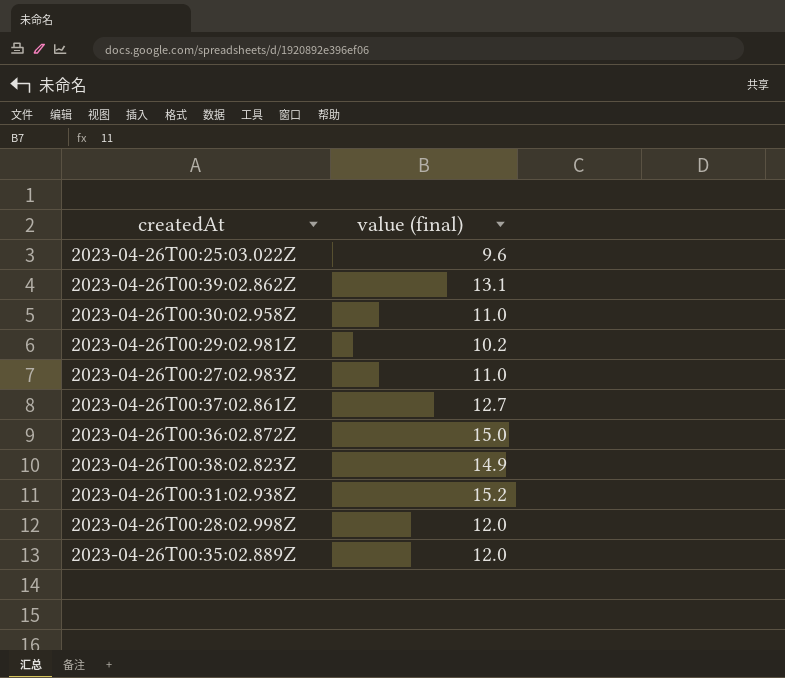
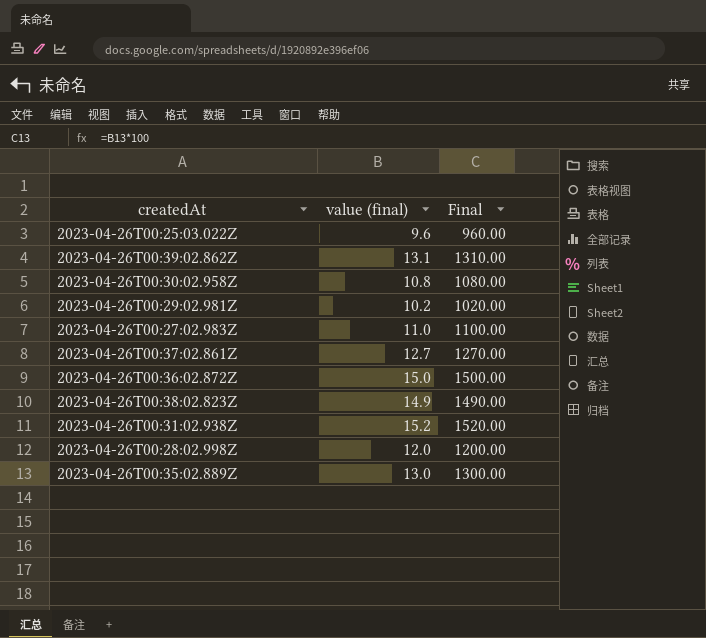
column Final | formula: none -> [value (final)] * 100
2023-04-26T00:30:02.958Z | value (final): 11.0 -> 10.8
2023-04-26T00:35:02.889Z | value (final): 12.0 -> 13.0

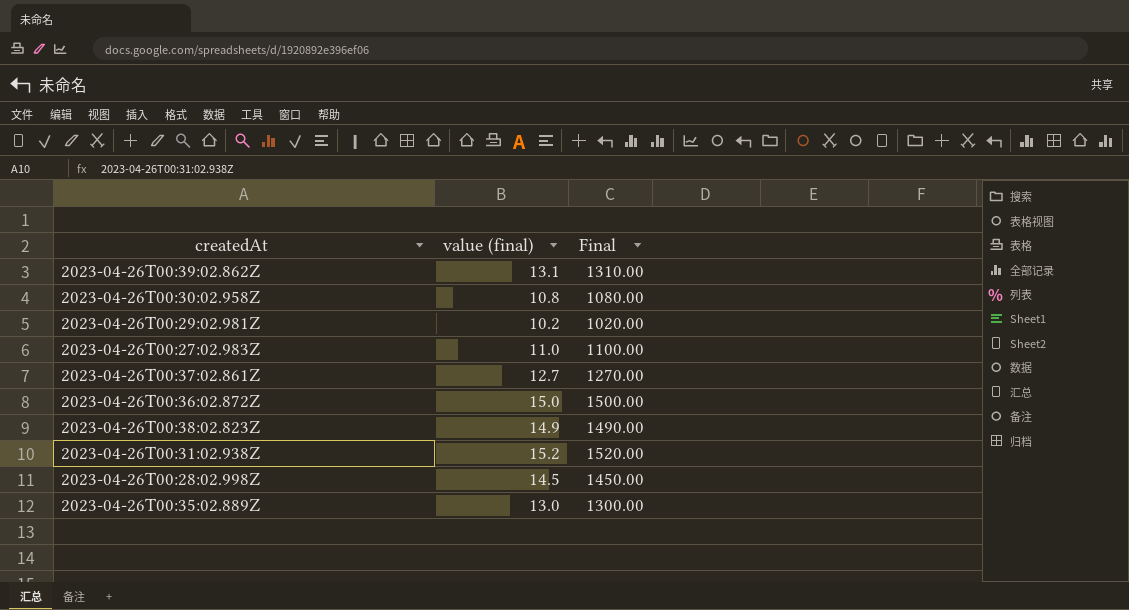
row 2023-04-26T00:25:03.022Z: 9.6 | 960.00 -> none
2023-04-26T00:28:02.998Z | value (final): 12.0 -> 14.5
2023-04-26T00:28:02.998Z | Final: 1200.00 -> 1450.00

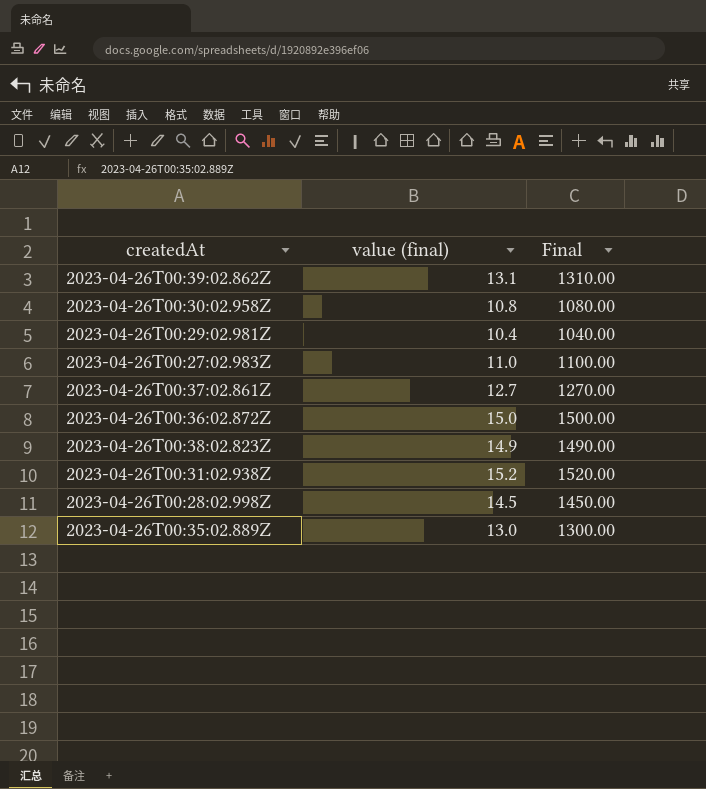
2023-04-26T00:29:02.981Z | value (final): 10.2 -> 10.4
2023-04-26T00:29:02.981Z | Final: 1020.00 -> 1040.00

